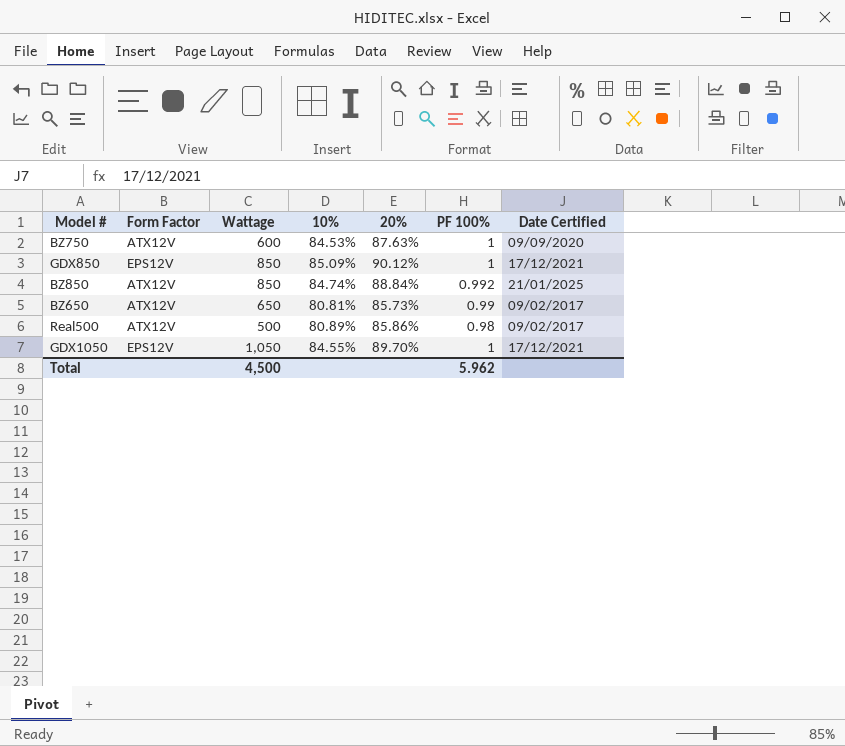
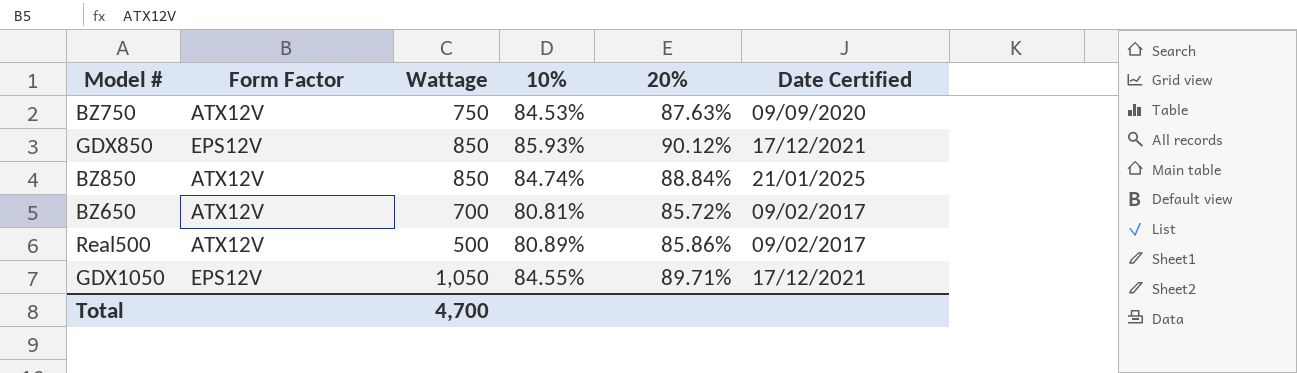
column PF 100% | position: 6 -> none
BZ750 | Wattage: 600 -> 750
GDX850 | 10%: 85.09% -> 85.93%
BZ650 | Wattage: 650 -> 700
BZ650 | 20%: 85.73% -> 85.72%
GDX1050 | 20%: 89.70% -> 89.71%
Total | Wattage: 4,500 -> 4,700

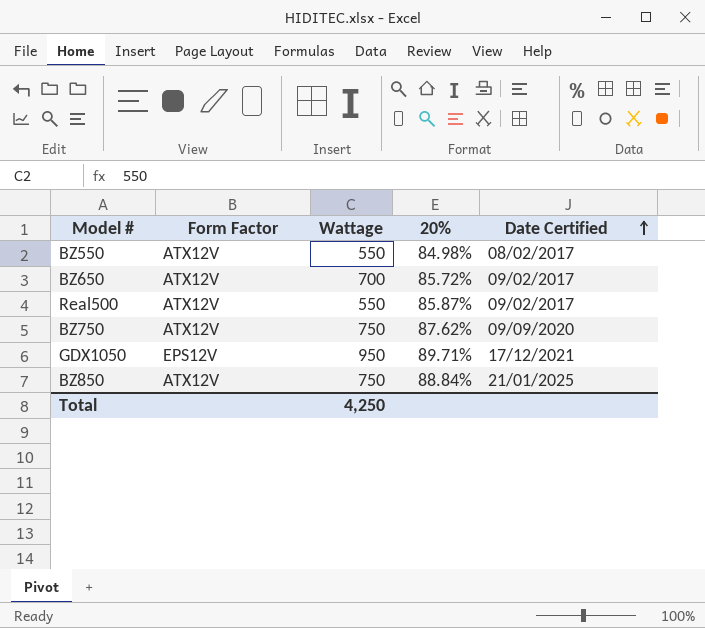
row order: none -> Date Certified ascending
column 10% | position: 4 -> none
row GDX850: EPS12V | 850 | 85.93% | 90.12% | 17/12/2021 -> none
row BZ550: none -> ATX12V | 550 | 84.98% | 08/02/2017
Real500 | Wattage: 500 -> 550
Real500 | 20%: 85.86% -> 85.87%
BZ750 | 20%: 87.63% -> 87.62%
GDX1050 | Wattage: 1,050 -> 950
BZ850 | Wattage: 850 -> 750
Total | Wattage: 4,700 -> 4,250

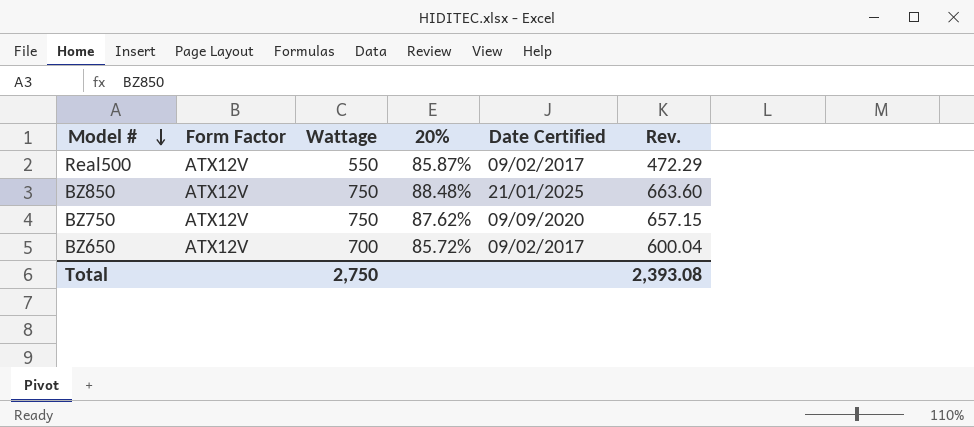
row order: Date Certified ascending -> Model # descending
column Rev. | formula: none -> [Wattage] * [20%]
row BZ550: ATX12V | 550 | 84.98% | 08/02/2017 -> none
row GDX1050: EPS12V | 950 | 89.71% | 17/12/2021 -> none
BZ850 | 20%: 88.84% -> 88.48%
Total | Wattage: 4,250 -> 2,750

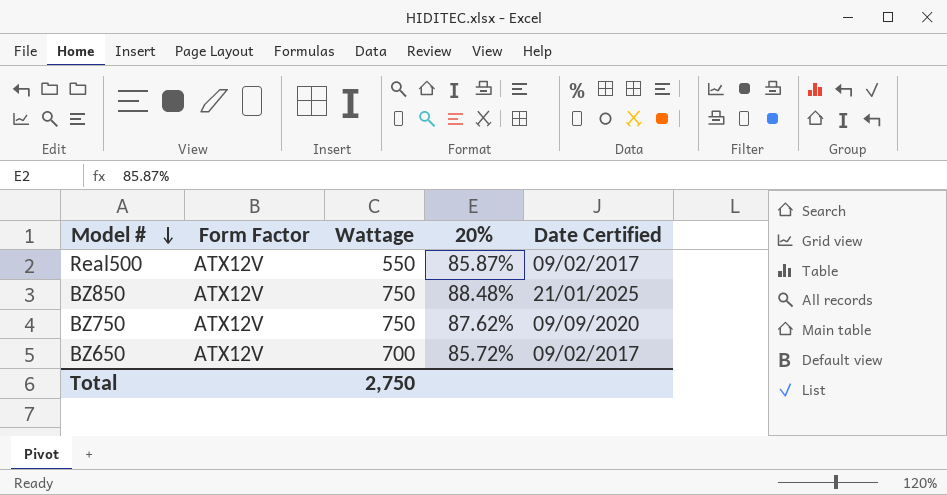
column Rev. | formula: [Wattage] * [20%] -> none

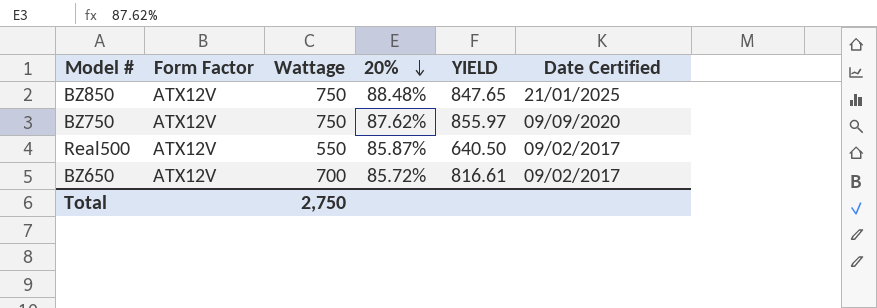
row order: Model # descending -> 20% descending
column YIELD | formula: none -> [Wattage] / [20%]

